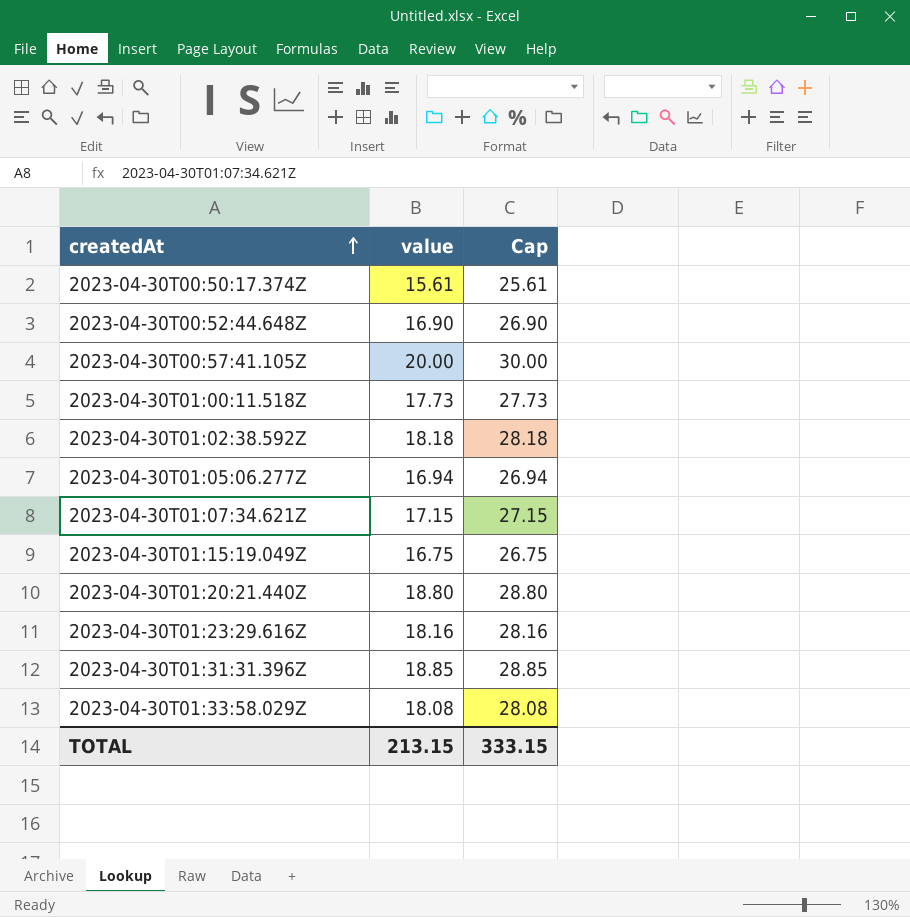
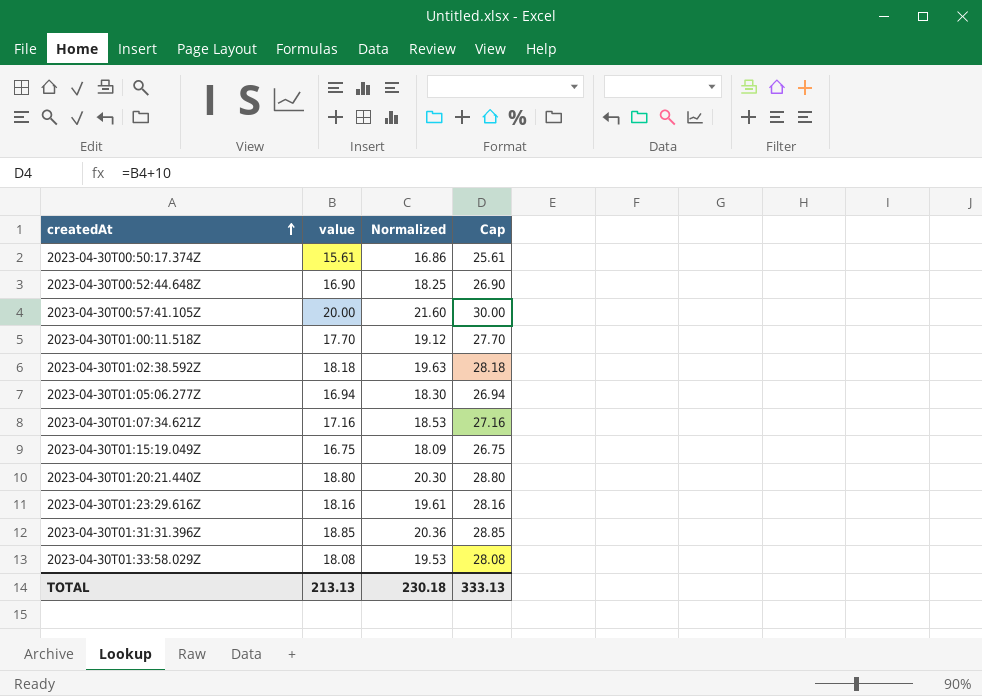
column Normalized | formula: none -> [value] * 1.08
2023-04-30T01:00:11.518Z | value: 17.73 -> 17.70
2023-04-30T01:00:11.518Z | Cap: 27.73 -> 27.70
2023-04-30T01:07:34.621Z | value: 17.15 -> 17.16
2023-04-30T01:07:34.621Z | Cap: 27.15 -> 27.16
TOTAL | value: 213.15 -> 213.13
TOTAL | Cap: 333.15 -> 333.13

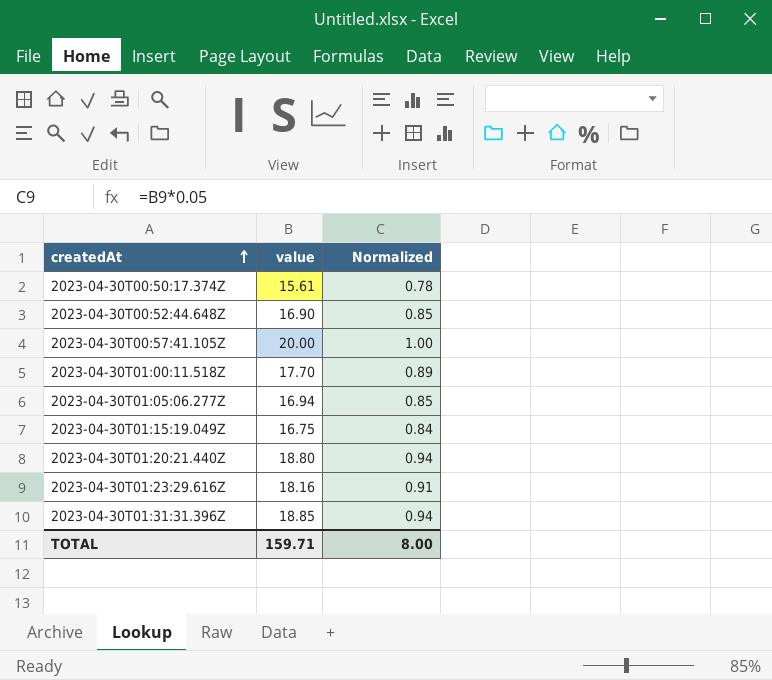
column Cap | formula: [value] + 10 -> none
column Normalized | formula: [value] * 1.08 -> [value] * 0.05
row 2023-04-30T01:02:38.592Z: 18.18 | 19.63 | 28.18 -> none
row 2023-04-30T01:07:34.621Z: 17.16 | 18.53 | 27.16 -> none
row 2023-04-30T01:33:58.029Z: 18.08 | 19.53 | 28.08 -> none
TOTAL | value: 213.13 -> 159.71
TOTAL | Normalized: 230.18 -> 8.00

